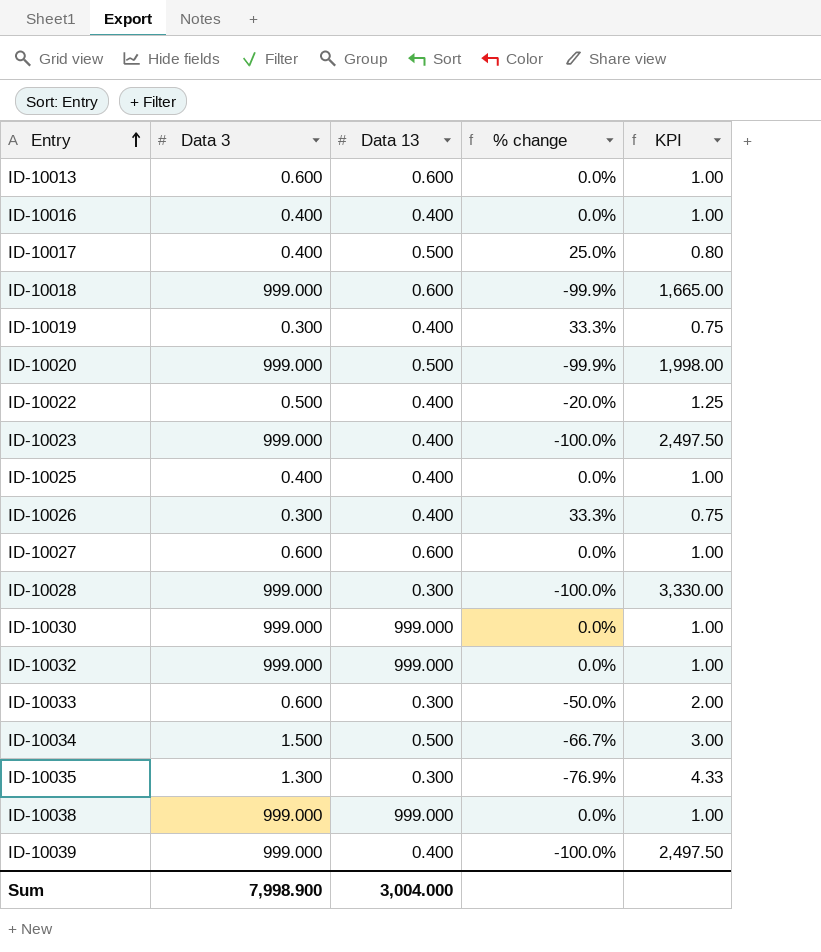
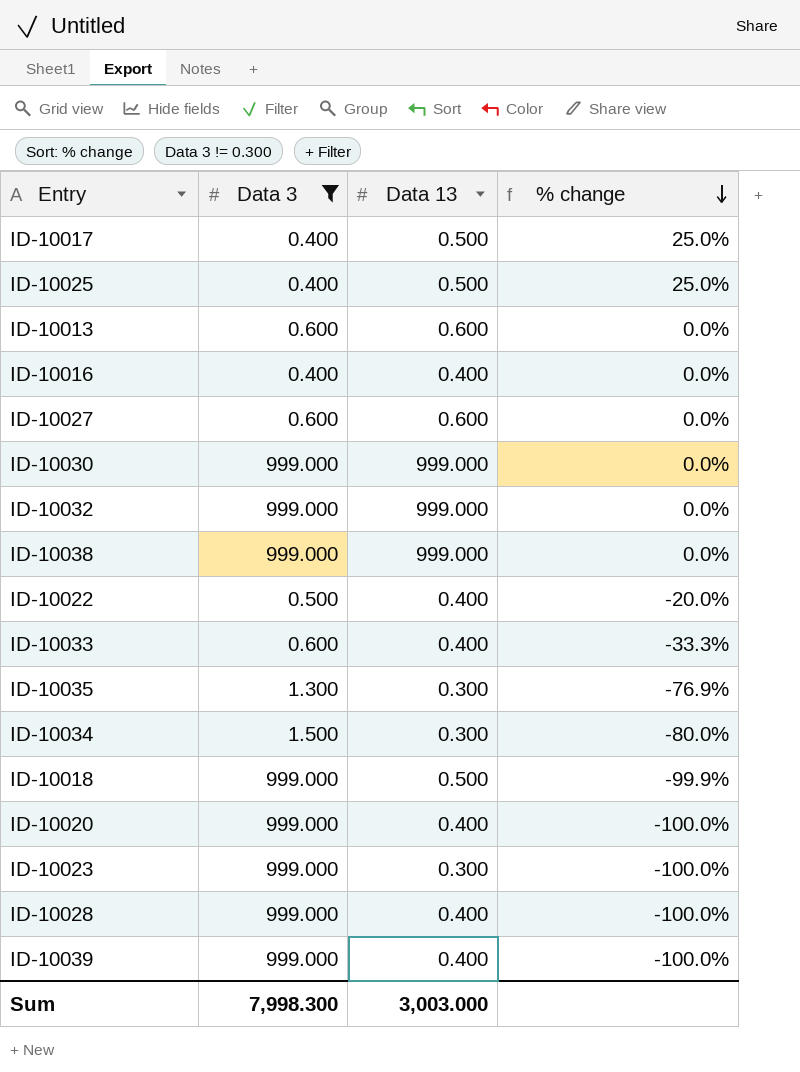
filter: none -> Data 3 != 0.300
row order: Entry ascending -> % change descending
column KPI | formula: [Data 3] / [Data 13] -> none
ID-10025 | Data 13: 0.400 -> 0.500
ID-10025 | % change: 0.0% -> 25.0%
ID-10033 | Data 13: 0.300 -> 0.400
ID-10033 | % change: -50.0% -> -33.3%
ID-10034 | Data 13: 0.500 -> 0.300
ID-10034 | % change: -66.7% -> -80.0%
ID-10018 | Data 13: 0.600 -> 0.500
ID-10020 | Data 13: 0.500 -> 0.400
ID-10020 | % change: -99.9% -> -100.0%
ID-10023 | Data 13: 0.400 -> 0.300
ID-10028 | Data 13: 0.300 -> 0.400
Sum | Data 3: 7,998.900 -> 7,998.300
Sum | Data 13: 3,004.000 -> 3,003.000

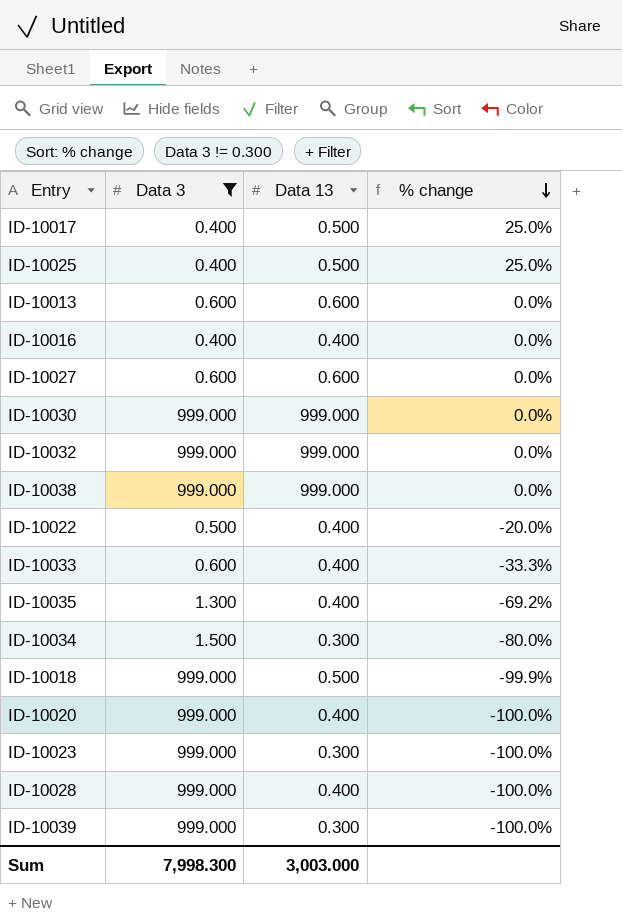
ID-10035 | Data 13: 0.300 -> 0.400
ID-10035 | % change: -76.9% -> -69.2%
ID-10039 | Data 13: 0.400 -> 0.300

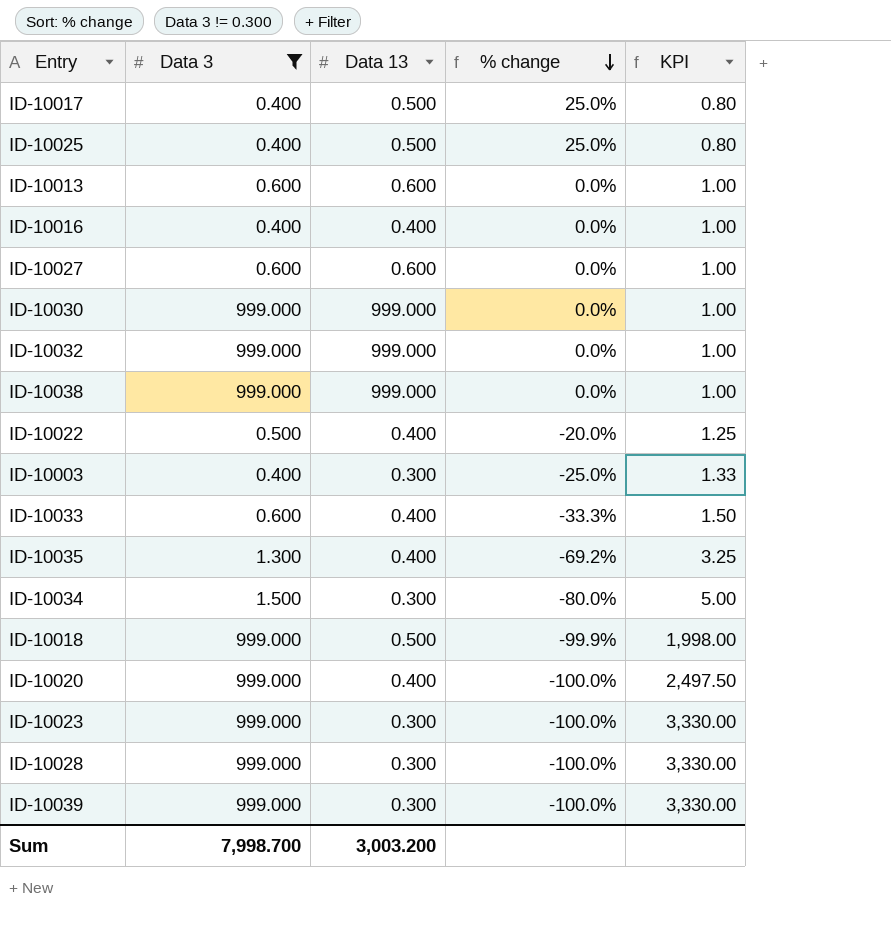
column KPI | formula: none -> [Data 3] / [Data 13]
row ID-10003: none -> 0.400 | 0.300 | -25.0% | 1.33
ID-10028 | Data 13: 0.400 -> 0.300
Sum | Data 3: 7,998.300 -> 7,998.700
Sum | Data 13: 3,003.000 -> 3,003.200

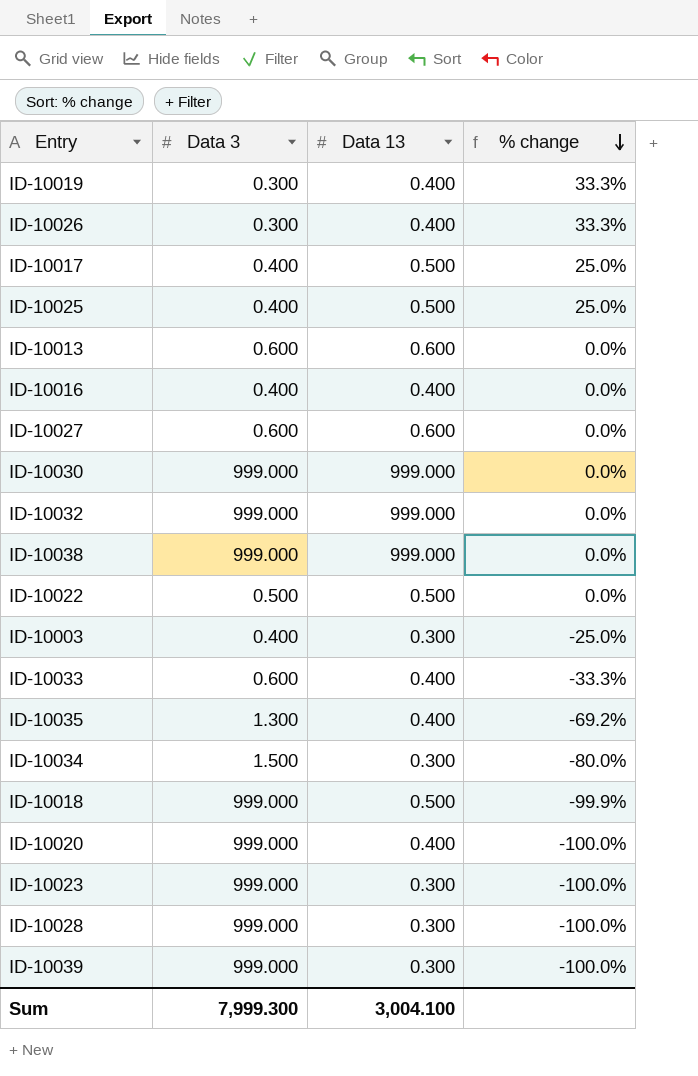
filter: Data 3 != 0.300 -> none
column KPI | formula: [Data 3] / [Data 13] -> none
ID-10022 | Data 13: 0.400 -> 0.500
ID-10022 | % change: -20.0% -> 0.0%
Sum | Data 3: 7,998.700 -> 7,999.300
Sum | Data 13: 3,003.200 -> 3,004.100

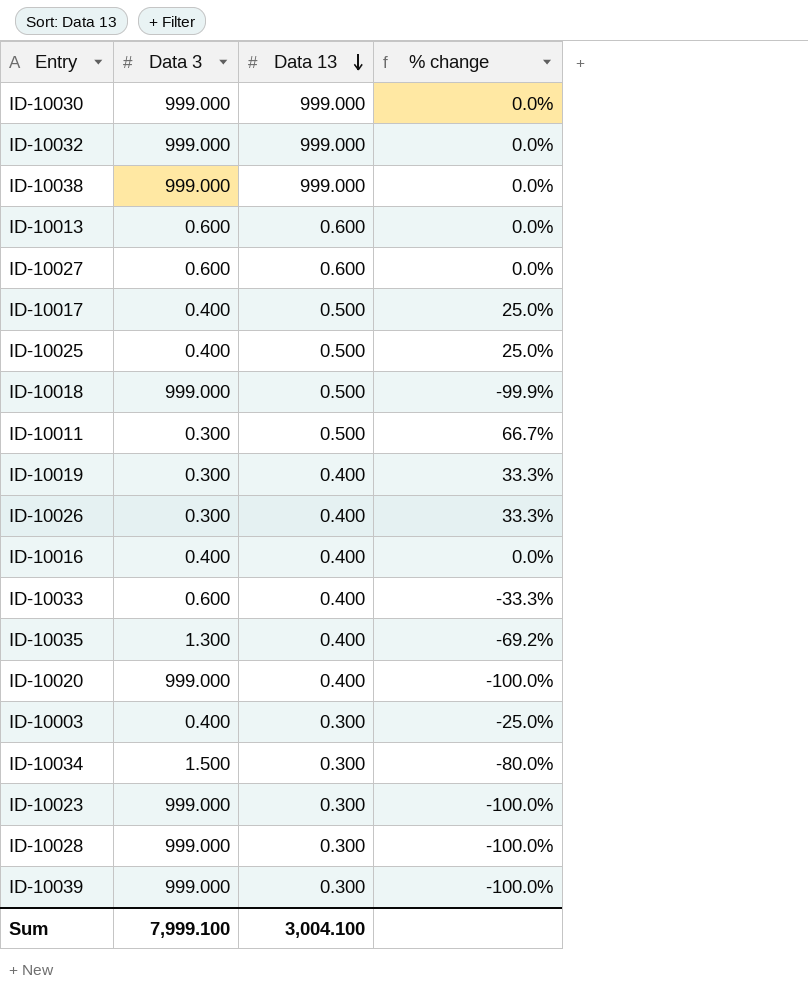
row order: % change descending -> Data 13 descending
row ID-10022: 0.500 | 0.500 | 0.0% -> none
row ID-10011: none -> 0.300 | 0.500 | 66.7%
Sum | Data 3: 7,999.300 -> 7,999.100

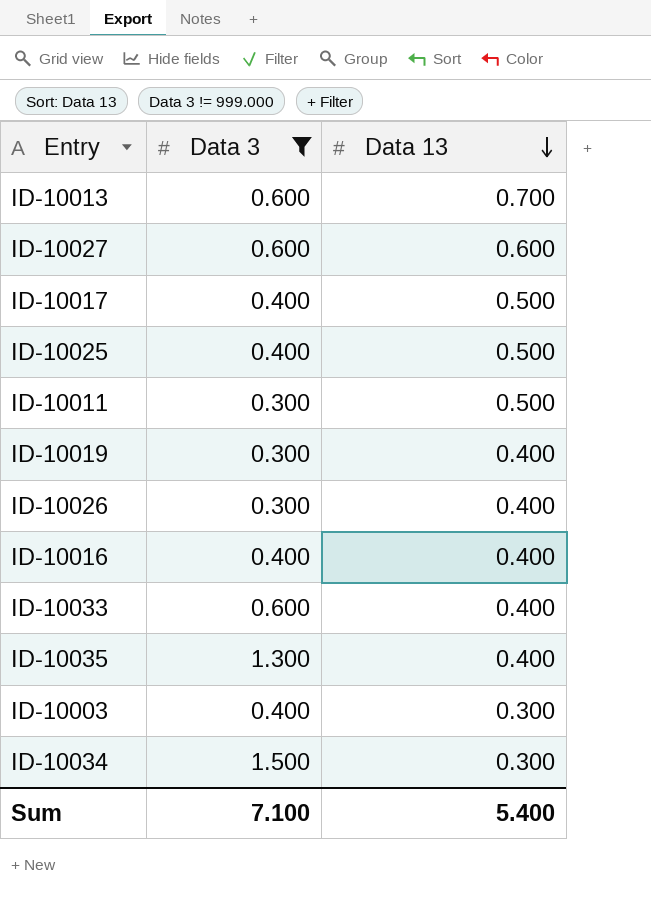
filter: none -> Data 3 != 999.000
column % change | formula: ([Data 13] - [Data 3]) / [Data 3] -> none
ID-10013 | Data 13: 0.600 -> 0.700
Sum | Data 3: 7,999.100 -> 7.100
Sum | Data 13: 3,004.100 -> 5.400

